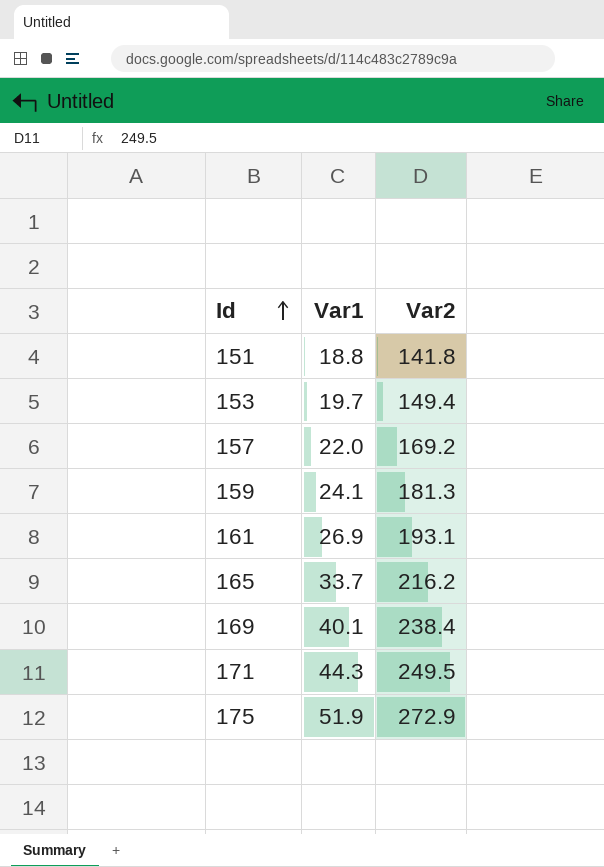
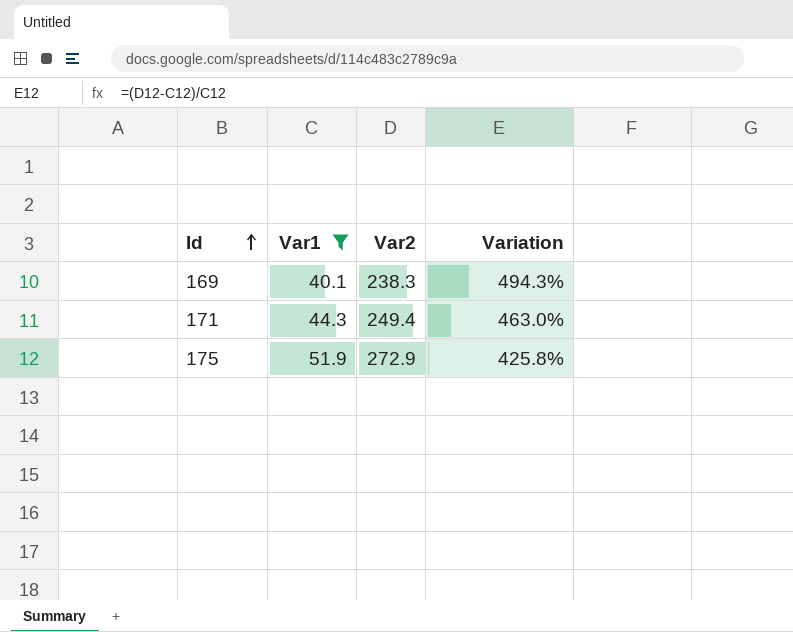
filter: none -> Var1 >= 40.1
column Variation | formula: none -> ([Var2] - [Var1]) / [Var1]
169 | Var2: 238.4 -> 238.3
171 | Var2: 249.5 -> 249.4

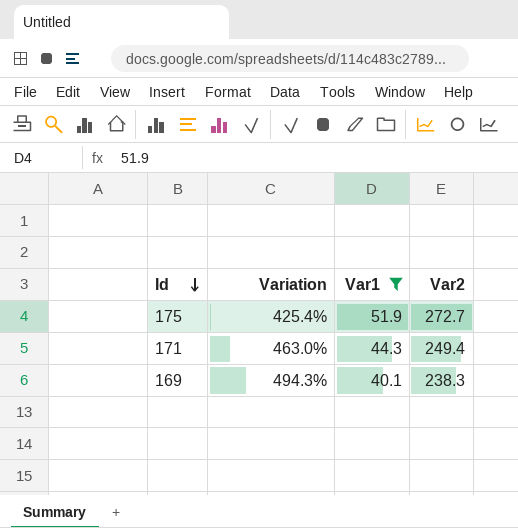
row order: Id ascending -> Id descending
column Variation | position: 4 -> 2
175 | Variation: 425.8% -> 425.4%
175 | Var2: 272.9 -> 272.7

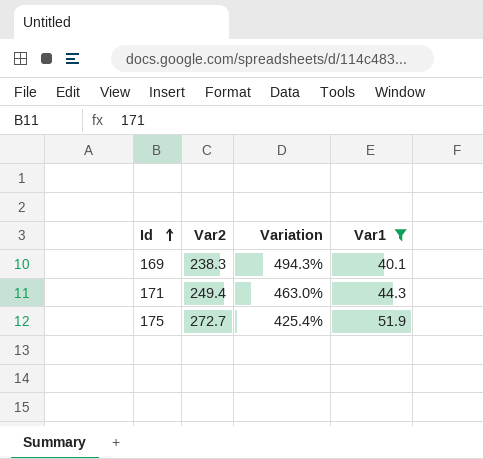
row order: Id descending -> Id ascending
column Var2 | position: 4 -> 2

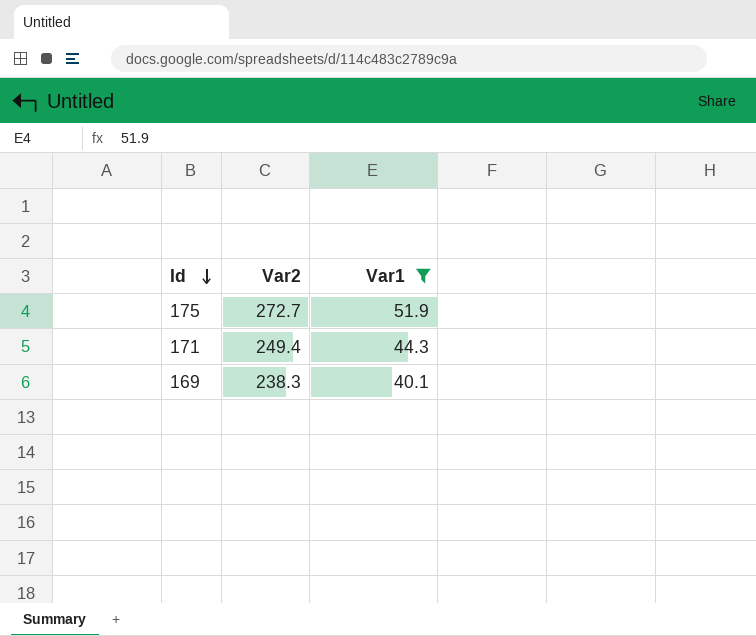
row order: Id ascending -> Id descending
column Variation | formula: ([Var2] - [Var1]) / [Var1] -> none

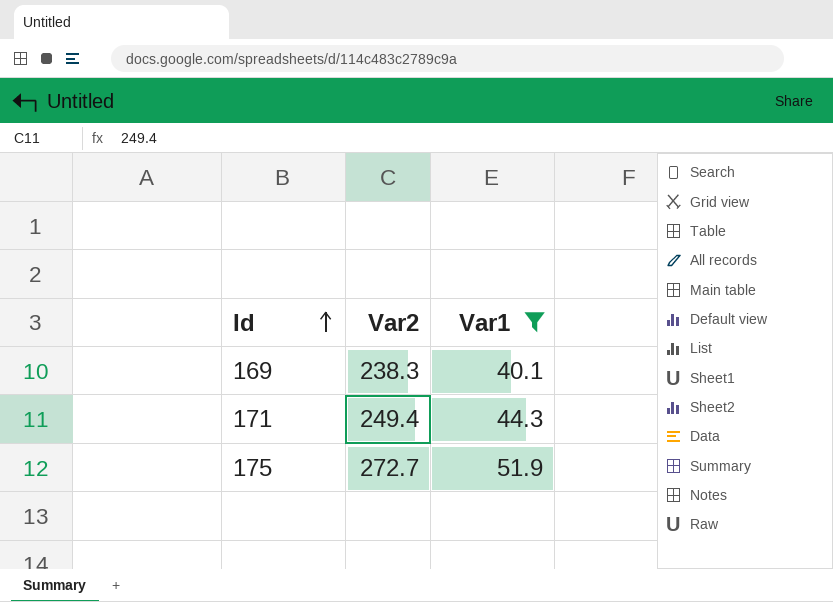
row order: Id descending -> Id ascending

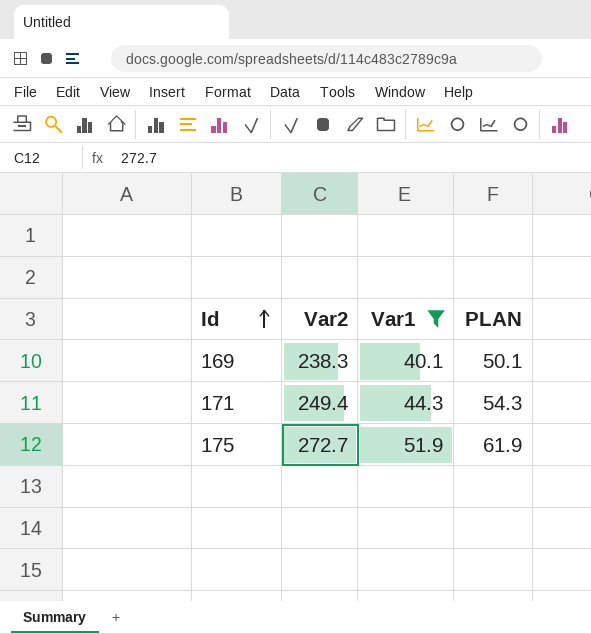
column PLAN | formula: none -> [Var1] + 10

